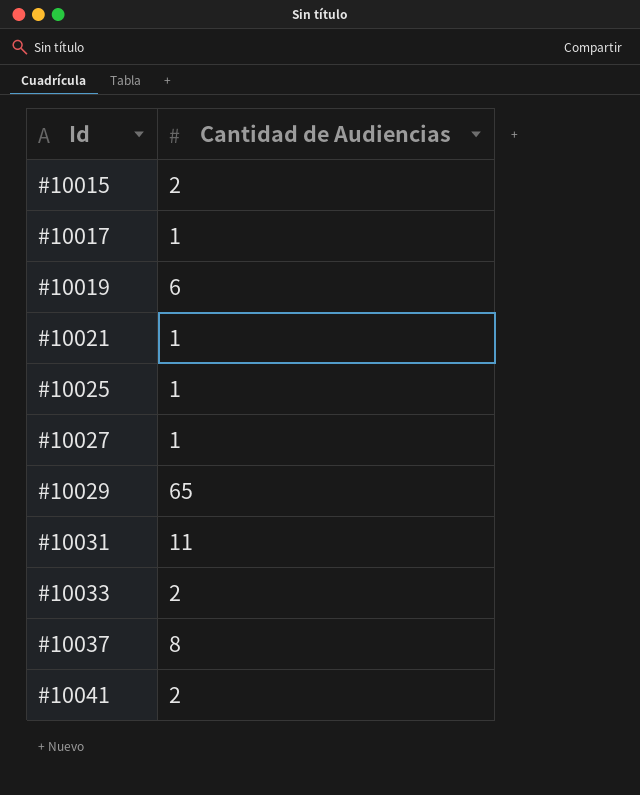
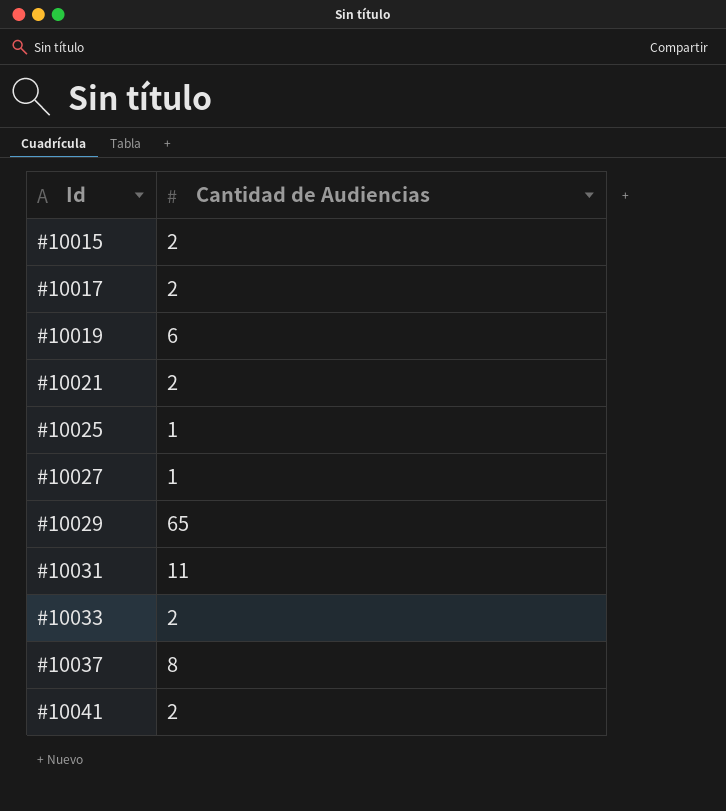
#10017 | Cantidad de Audiencias: 1 -> 2
#10021 | Cantidad de Audiencias: 1 -> 2

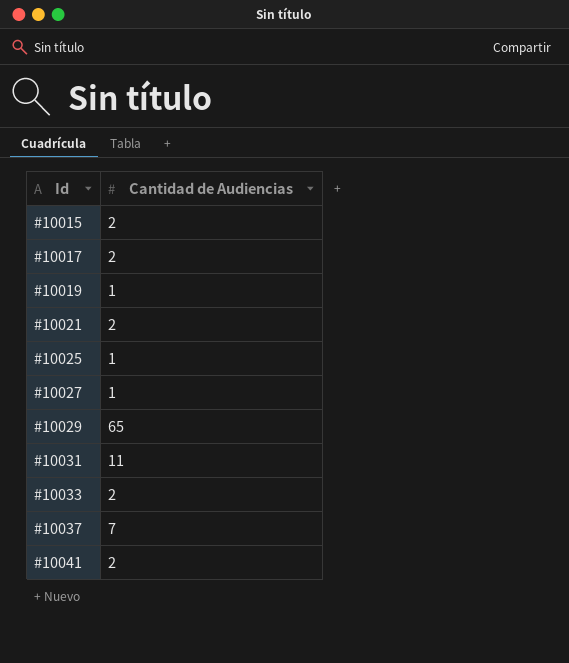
#10019 | Cantidad de Audiencias: 6 -> 1
#10037 | Cantidad de Audiencias: 8 -> 7

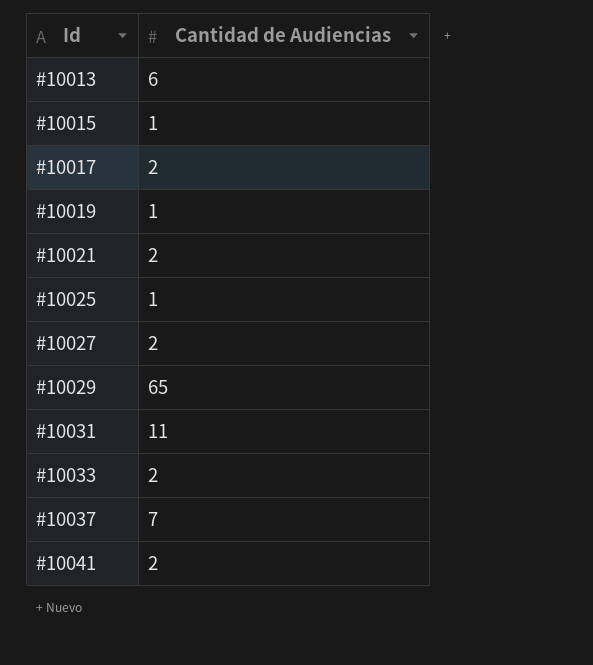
row #10013: none -> 6
#10015 | Cantidad de Audiencias: 2 -> 1
#10027 | Cantidad de Audiencias: 1 -> 2

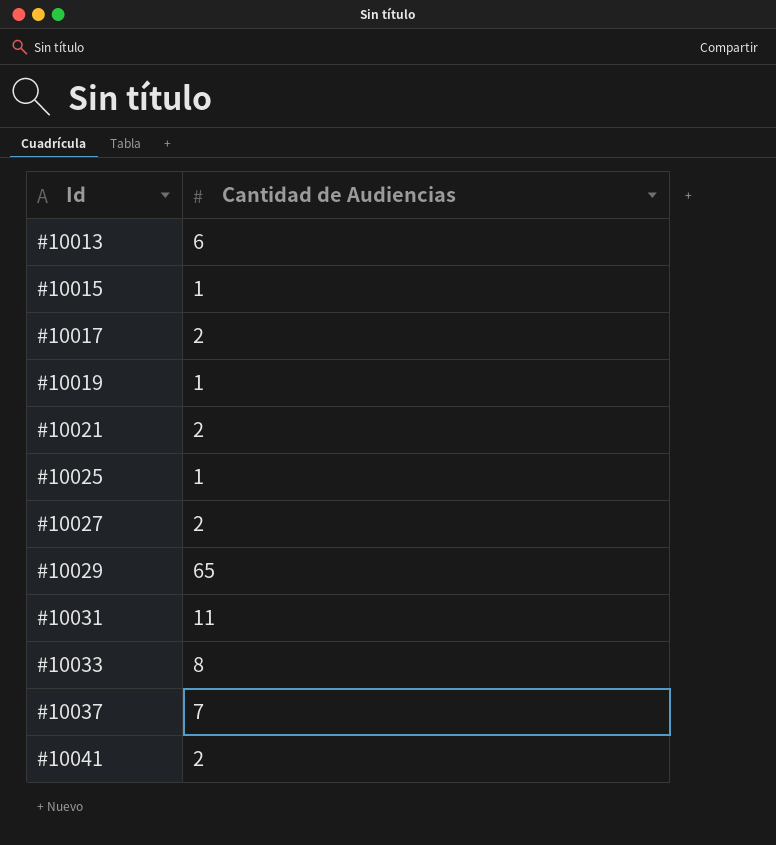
#10033 | Cantidad de Audiencias: 2 -> 8

